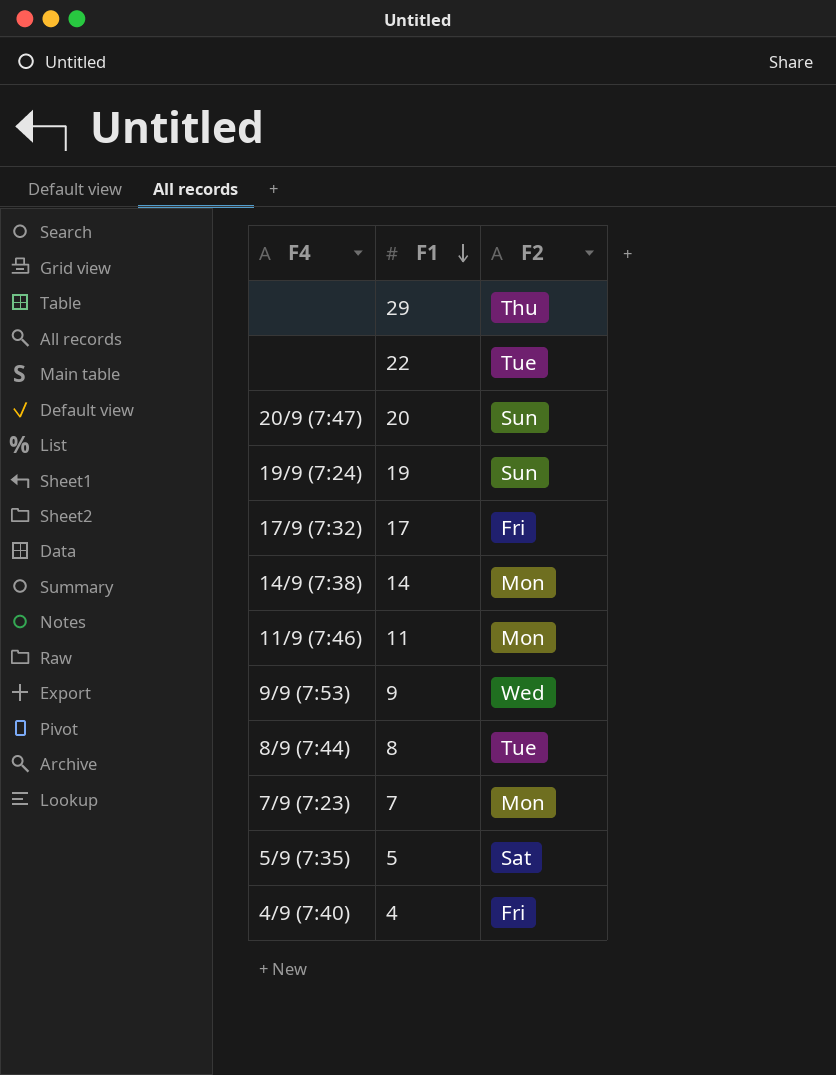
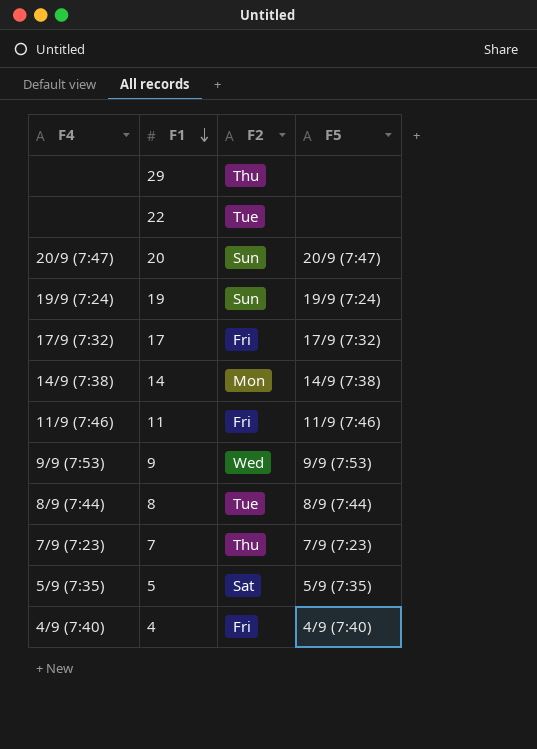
column F5 | position: none -> 4
11 | F2: Mon -> Fri
7 | F2: Mon -> Thu

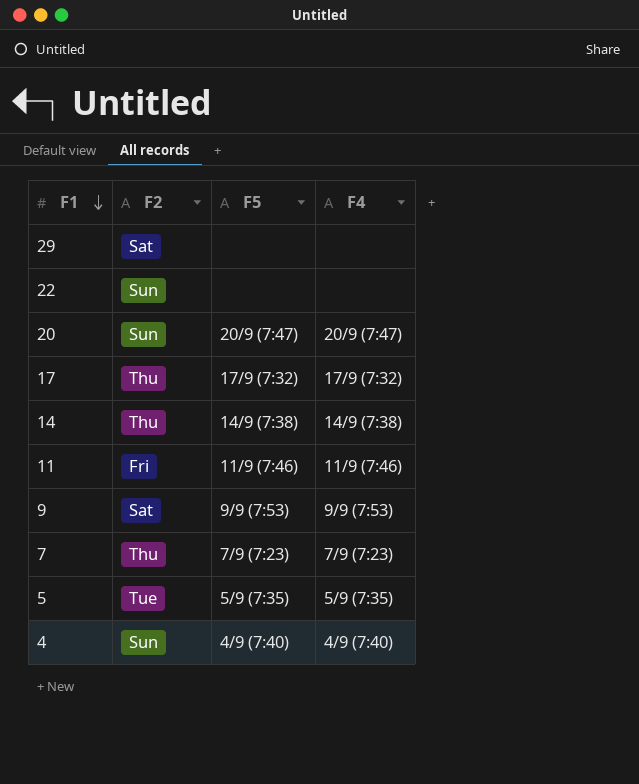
column F4 | position: 1 -> 4
row 19: 19/9 (7:24) | Sun | 19/9 (7:24) -> none
row 8: 8/9 (7:44) | Tue | 8/9 (7:44) -> none
29 | F2: Thu -> Sat
22 | F2: Tue -> Sun
17 | F2: Fri -> Thu
14 | F2: Mon -> Thu
9 | F2: Wed -> Sat
5 | F2: Sat -> Tue
4 | F2: Fri -> Sun

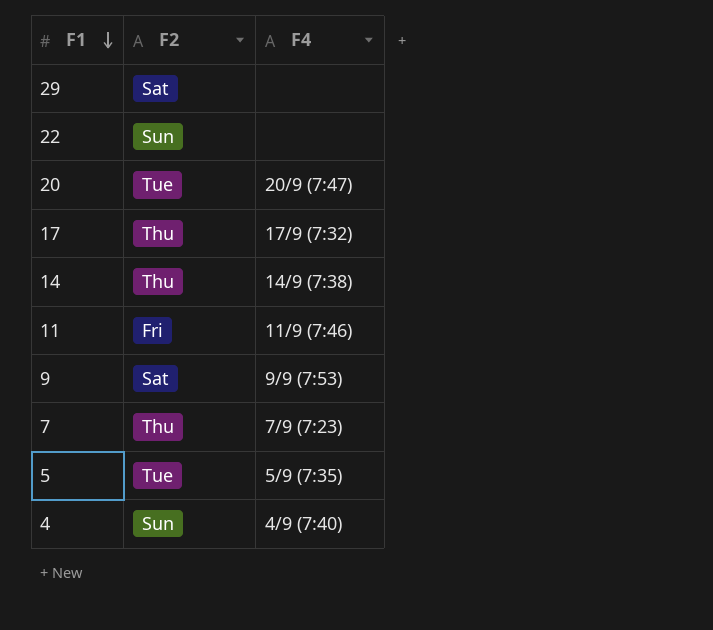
column F5 | position: 3 -> none
20 | F2: Sun -> Tue

